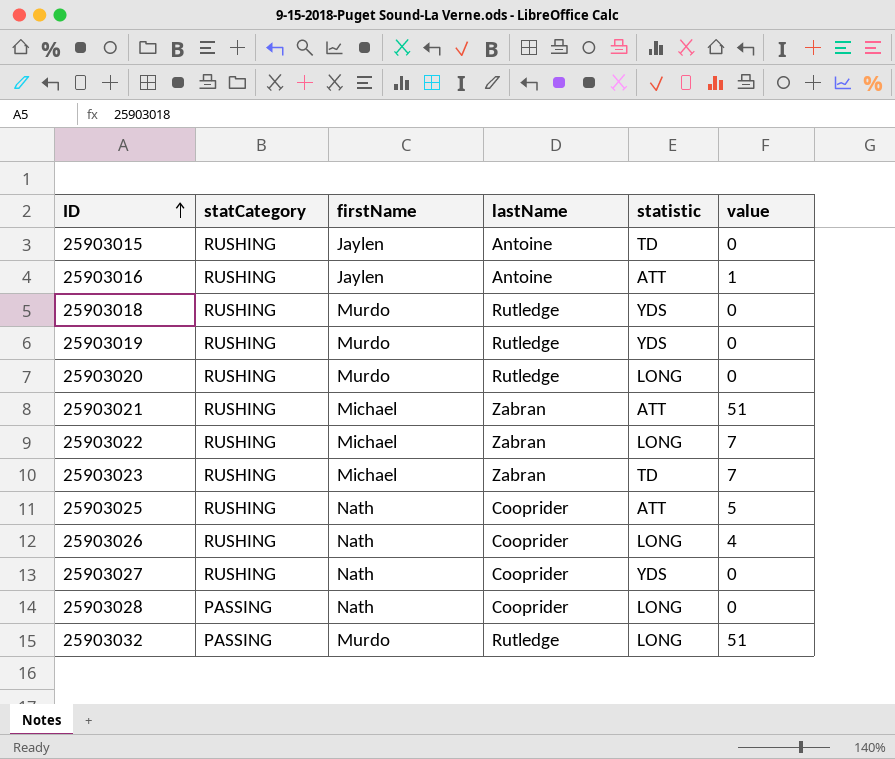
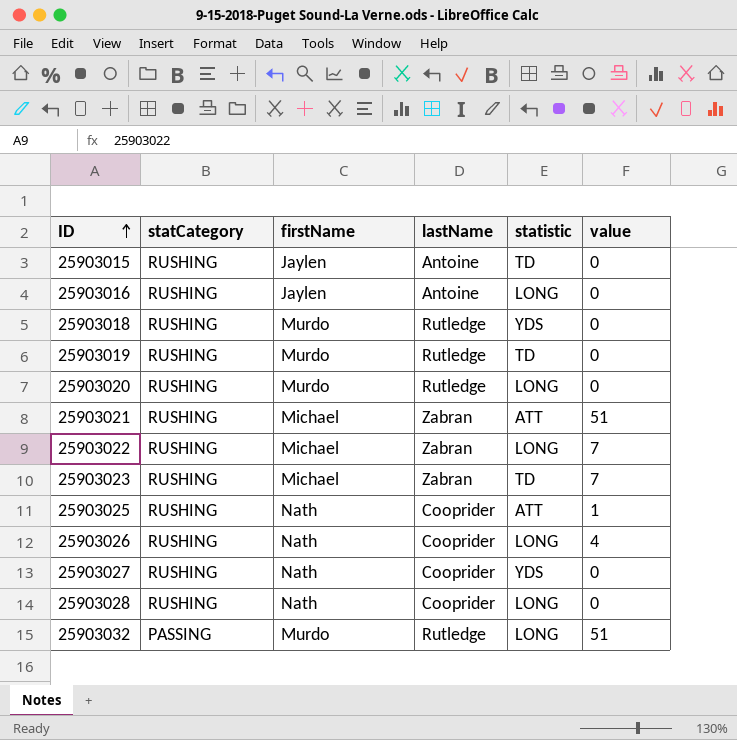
25903016 | statistic: ATT -> LONG
25903016 | value: 1 -> 0
25903019 | statistic: YDS -> TD
25903025 | value: 5 -> 1
25903028 | statCategory: PASSING -> RUSHING

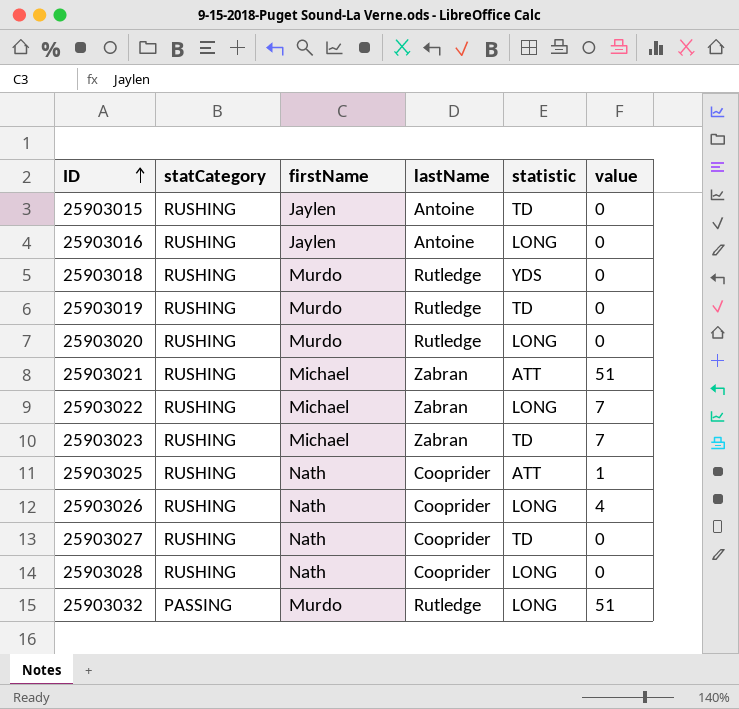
25903027 | statistic: YDS -> TD

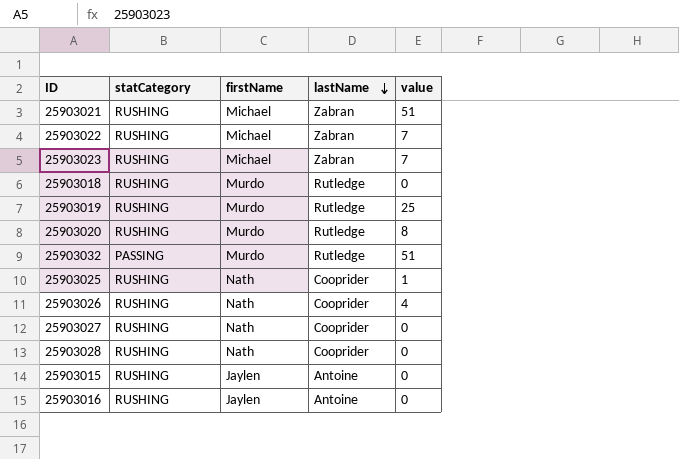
row order: ID ascending -> lastName descending
column statistic | position: 5 -> none
25903019 | value: 0 -> 25
25903020 | value: 0 -> 8

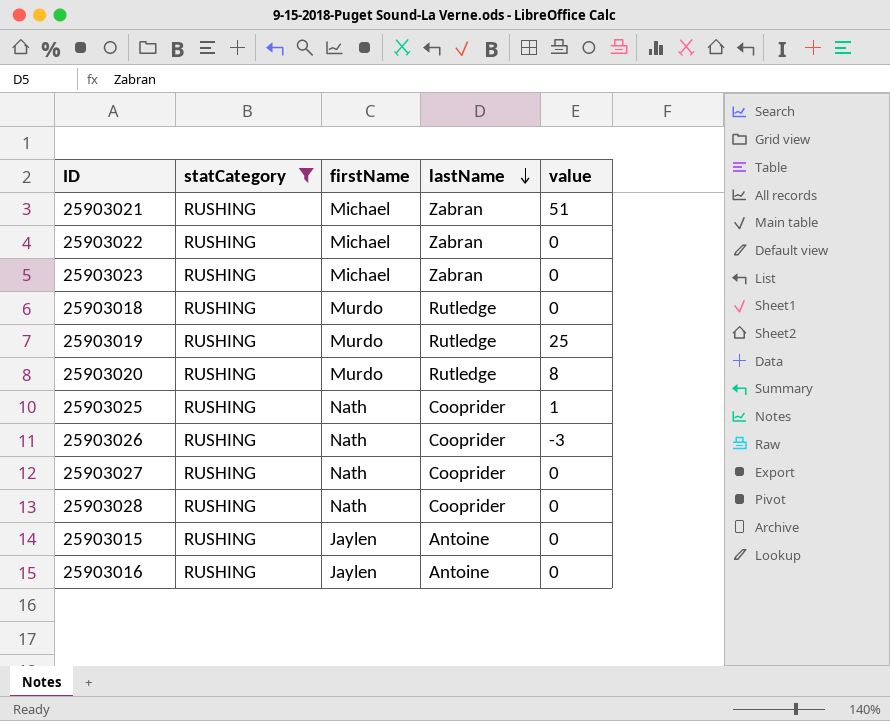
filter: none -> statCategory = RUSHING
25903022 | value: 7 -> 0
25903023 | value: 7 -> 0
25903026 | value: 4 -> -3

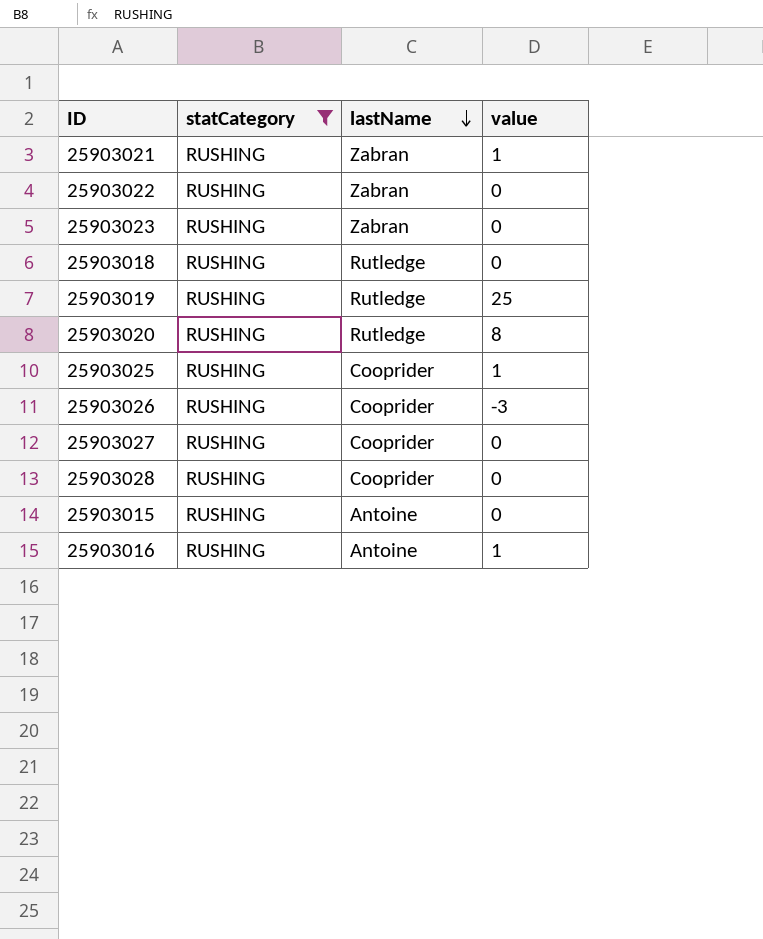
column firstName | position: 3 -> none
25903021 | value: 51 -> 1
25903016 | value: 0 -> 1

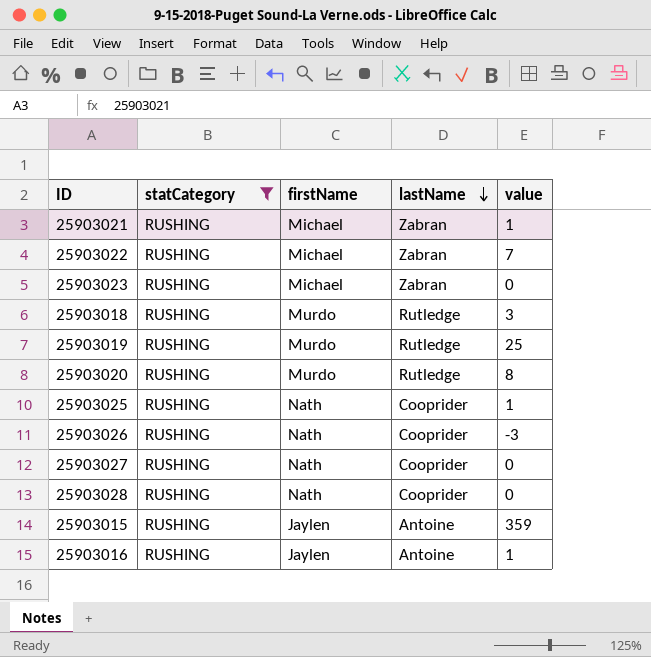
column firstName | position: none -> 3
25903022 | value: 0 -> 7
25903018 | value: 0 -> 3
25903015 | value: 0 -> 359

